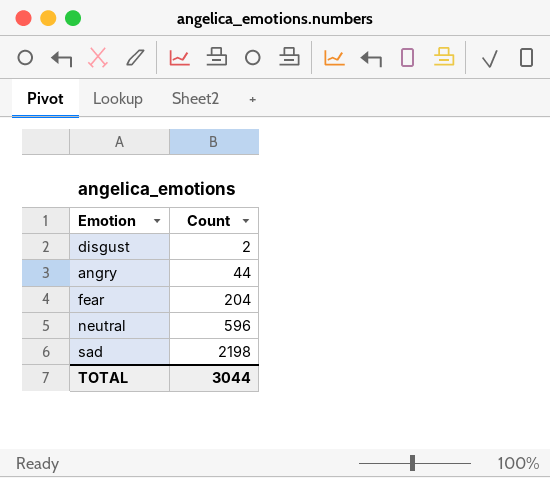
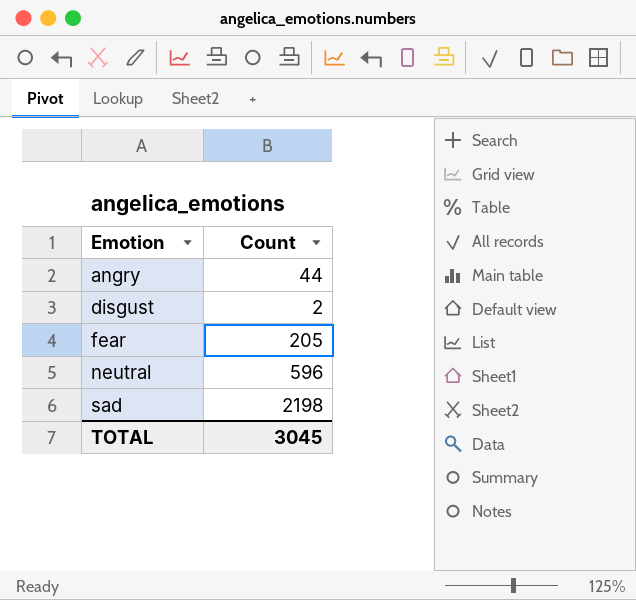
row order: Count ascending -> Emotion ascending
fear | Count: 204 -> 205
TOTAL | Count: 3044 -> 3045

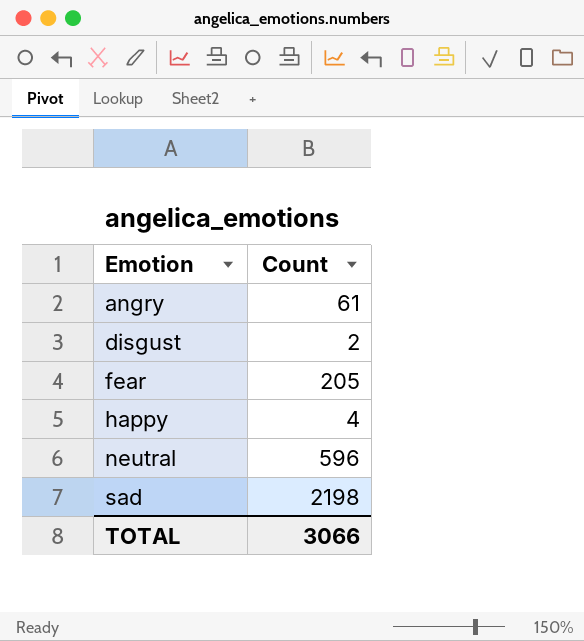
angry | Count: 44 -> 61
row happy: none -> 4
TOTAL | Count: 3045 -> 3066

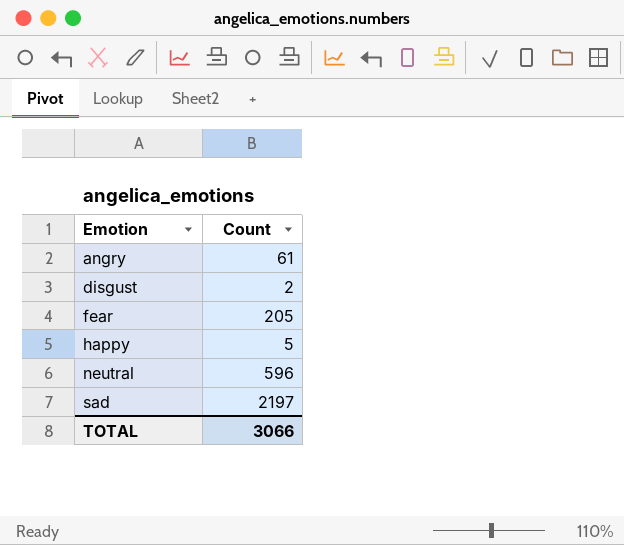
happy | Count: 4 -> 5
sad | Count: 2198 -> 2197

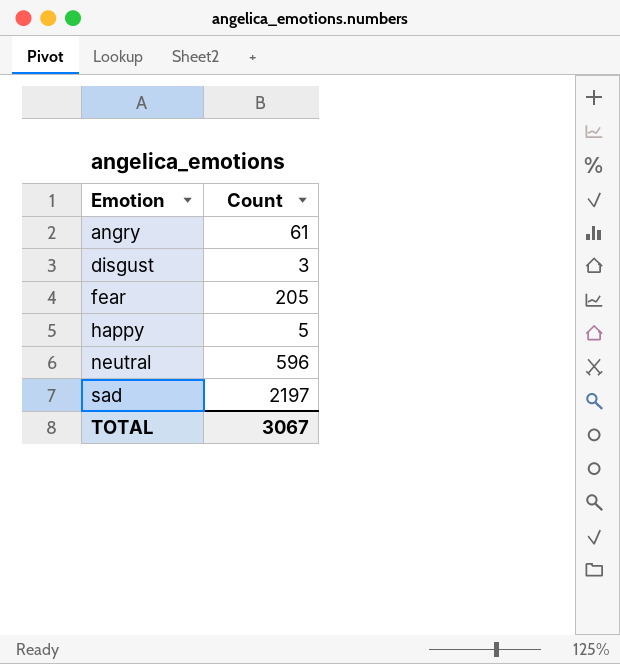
disgust | Count: 2 -> 3
TOTAL | Count: 3066 -> 3067

